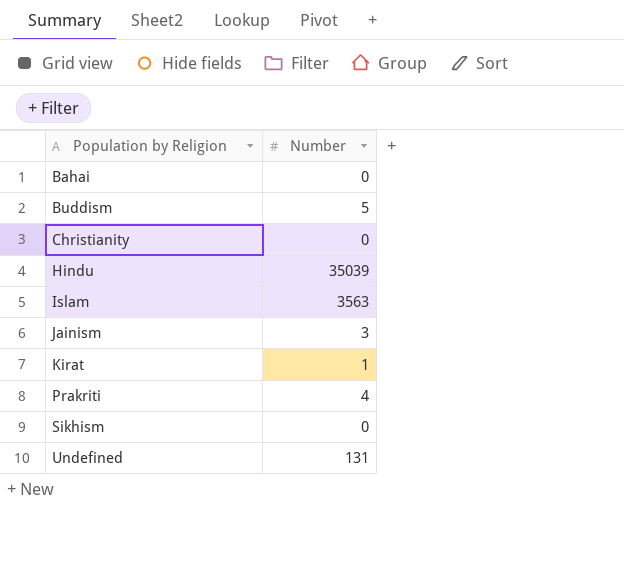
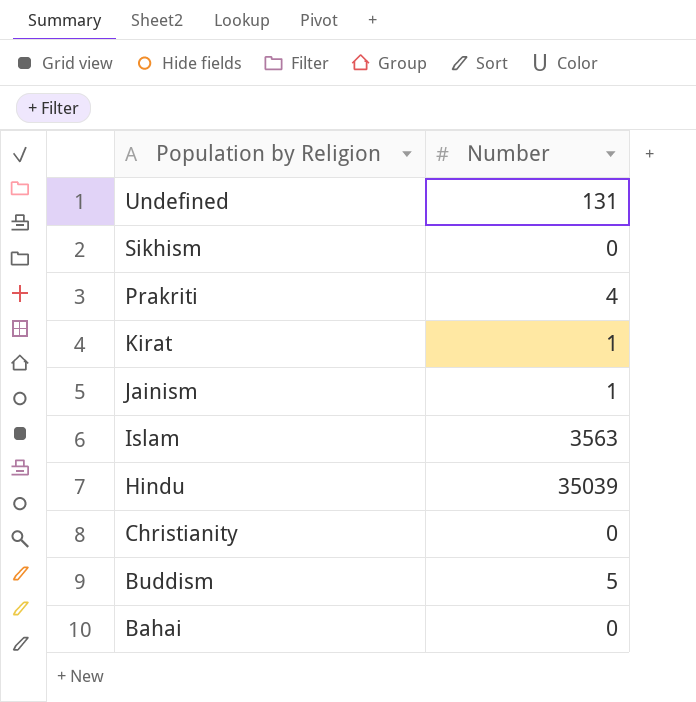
row order: Population by Religion ascending -> Population by Religion descending
Jainism | Number: 3 -> 1

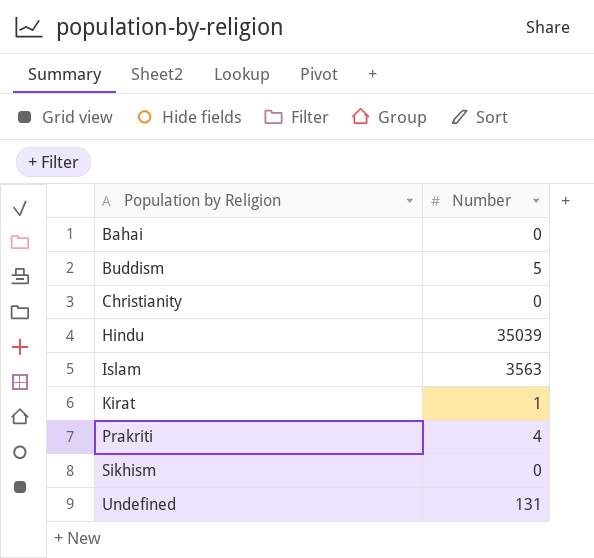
row order: Population by Religion descending -> Population by Religion ascending
row Jainism: 1 -> none

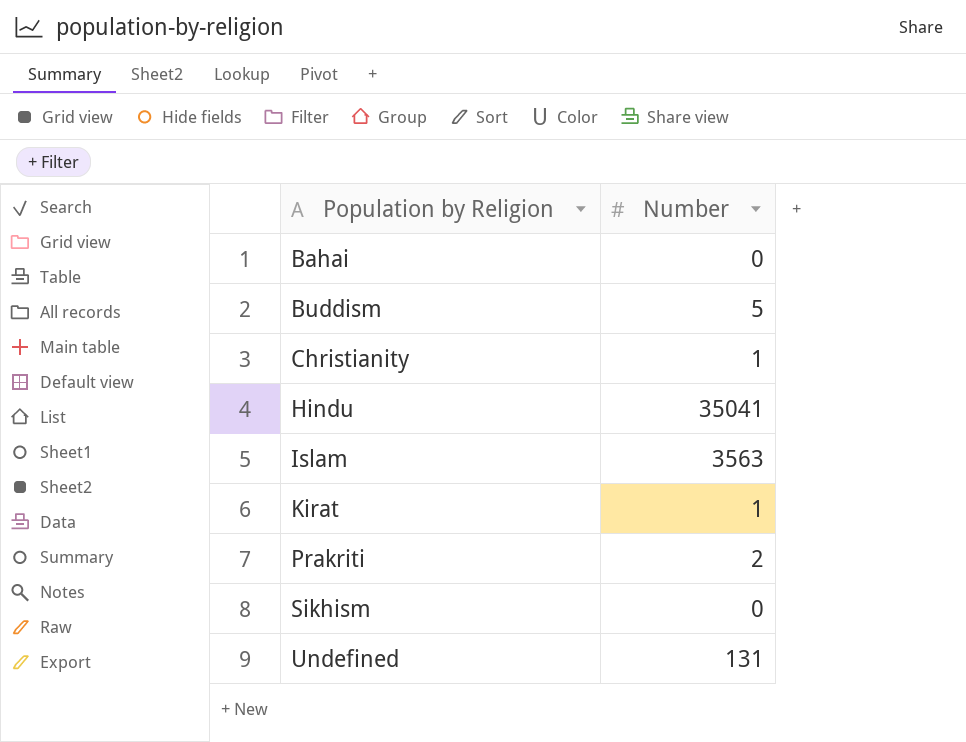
Christianity | Number: 0 -> 1
Hindu | Number: 35039 -> 35041
Prakriti | Number: 4 -> 2

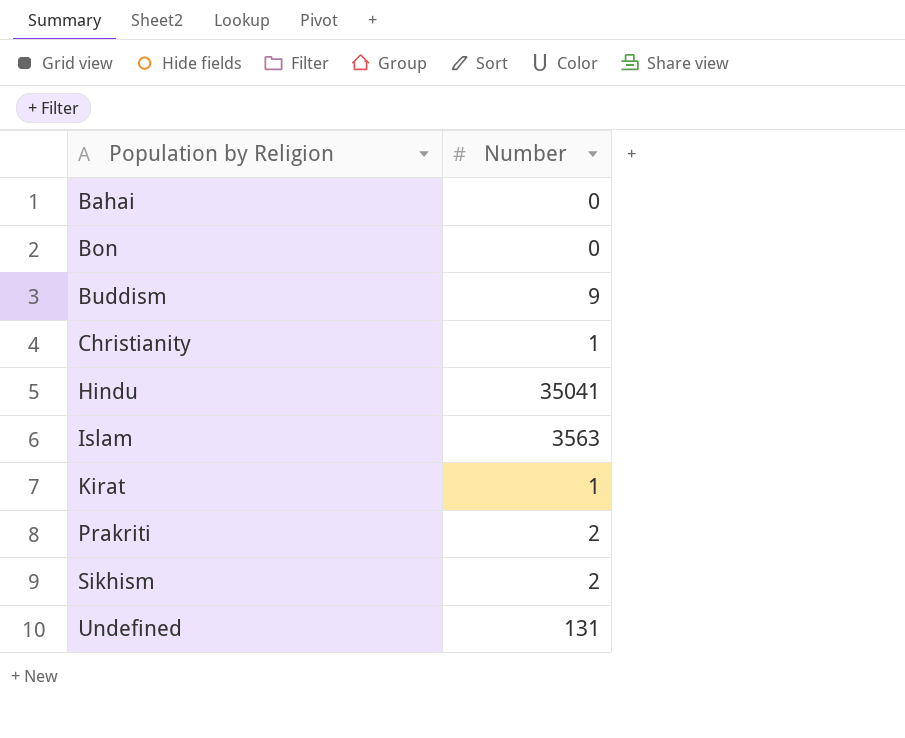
row Bon: none -> 0
Buddism | Number: 5 -> 9
Sikhism | Number: 0 -> 2

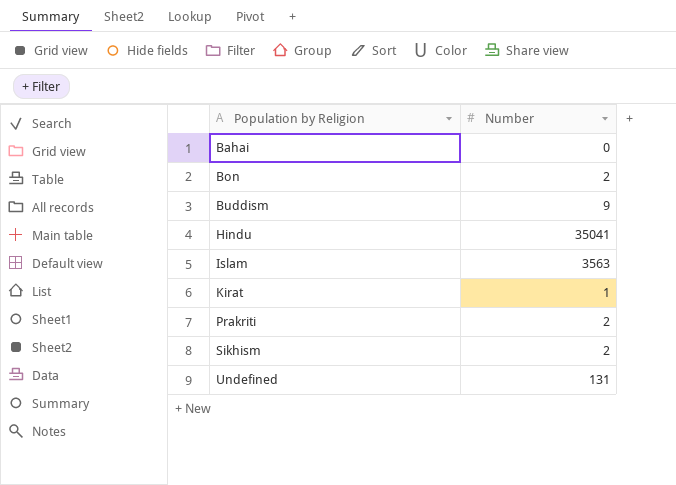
row Christianity: 1 -> none
Bon | Number: 0 -> 2

